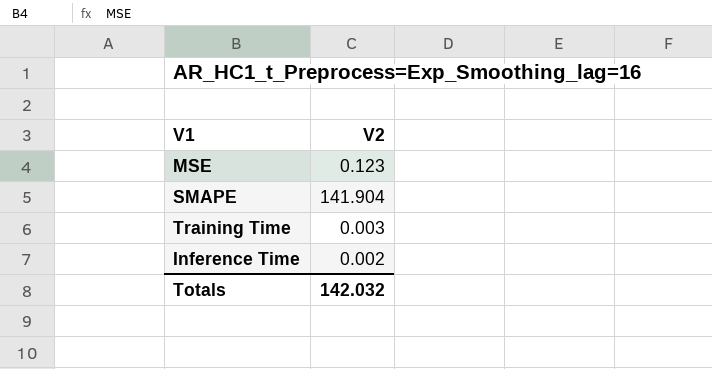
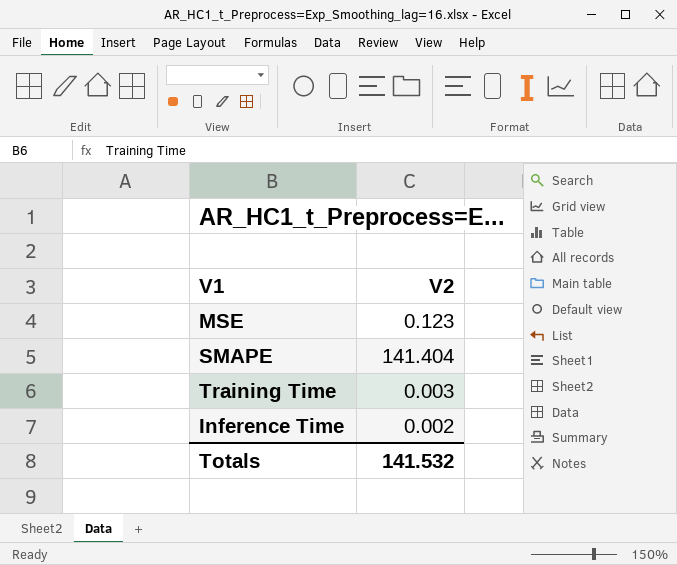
SMAPE | V2: 141.904 -> 141.404
Totals | V2: 142.032 -> 141.532

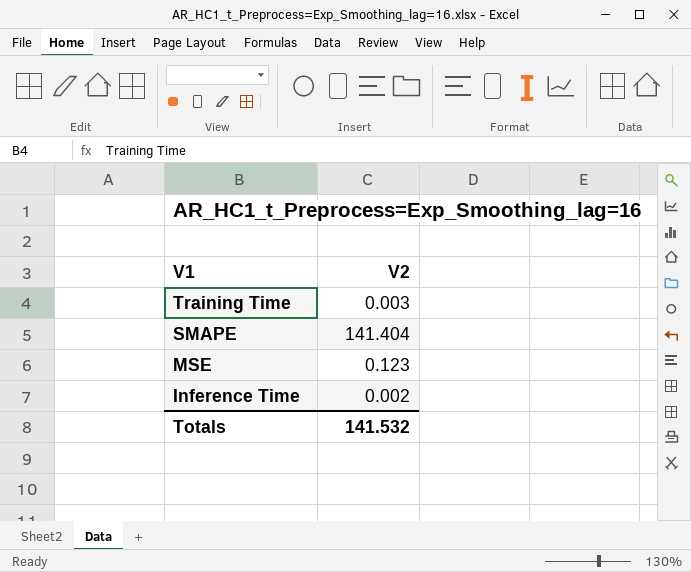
row order: none -> V1 descending

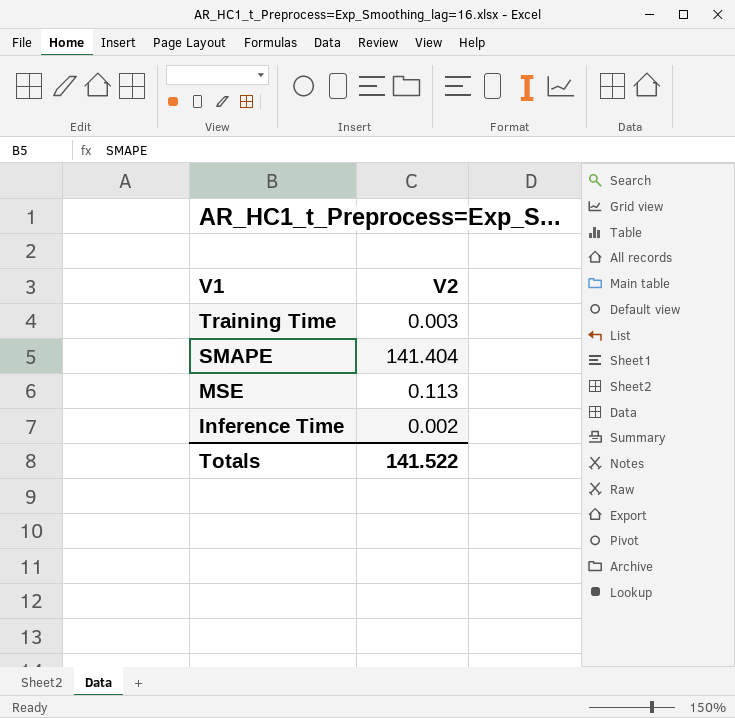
MSE | V2: 0.123 -> 0.113
Totals | V2: 141.532 -> 141.522

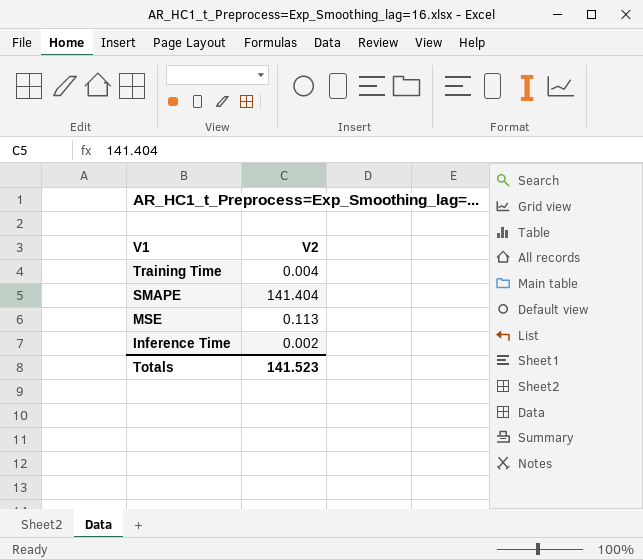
Training Time | V2: 0.003 -> 0.004
Totals | V2: 141.522 -> 141.523

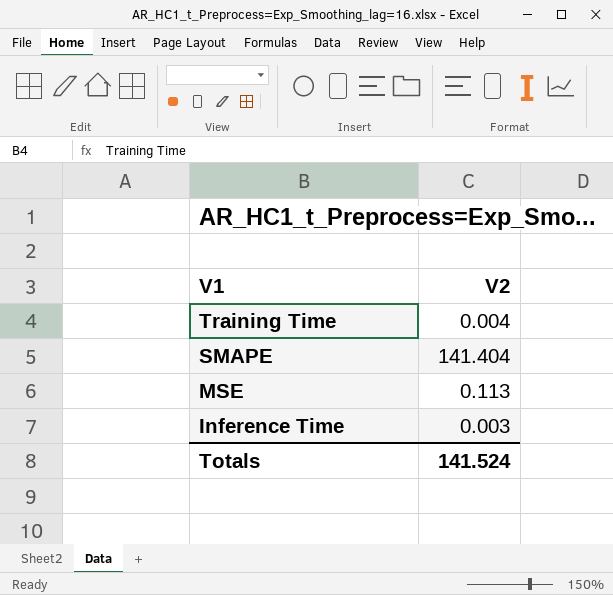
Inference Time | V2: 0.002 -> 0.003
Totals | V2: 141.523 -> 141.524

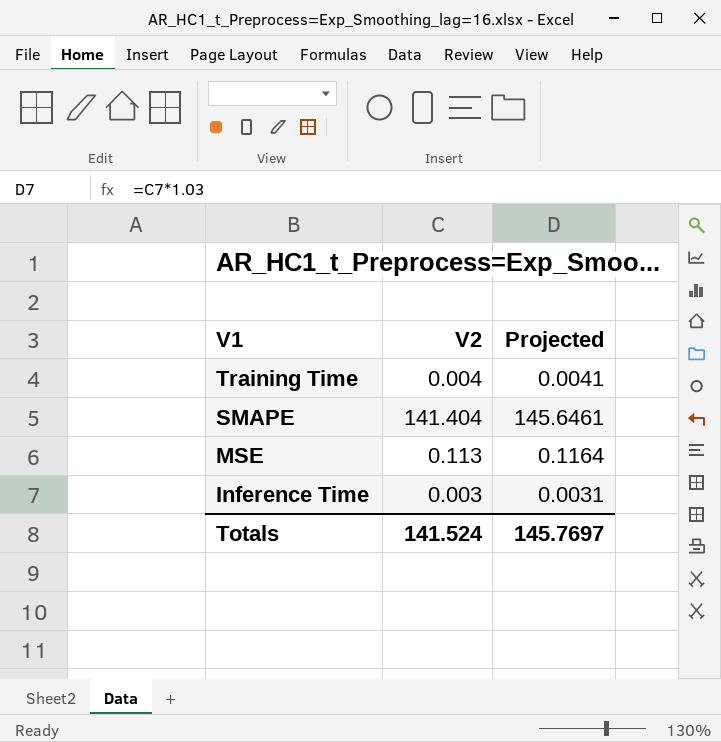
column Projected | formula: none -> [V2] * 1.03

